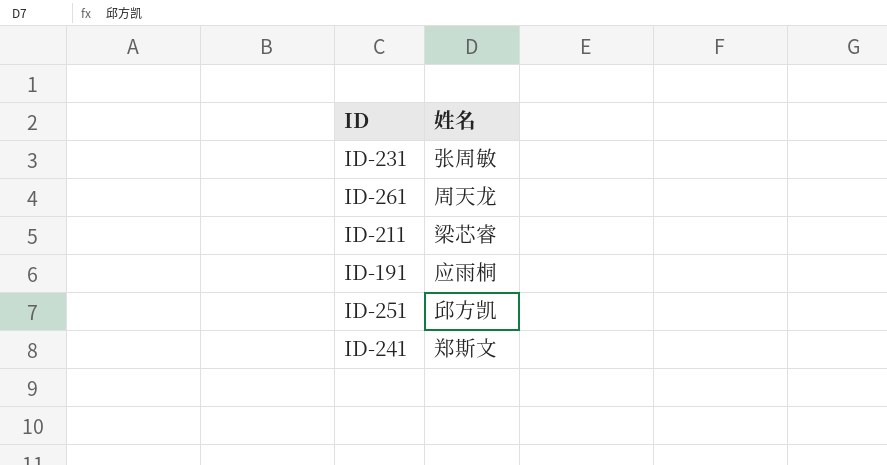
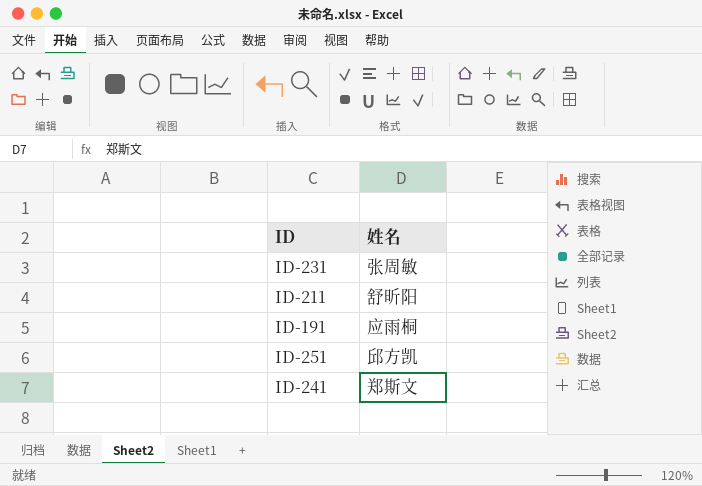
row ID-261: 周天龙 -> none
ID-211 | 姓名: 梁芯睿 -> 舒昕阳

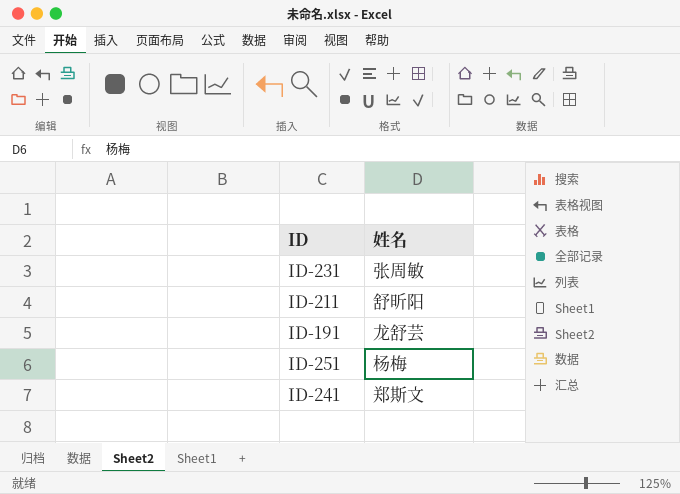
ID-191 | 姓名: 应雨桐 -> 龙舒芸
ID-251 | 姓名: 邱方凯 -> 杨梅

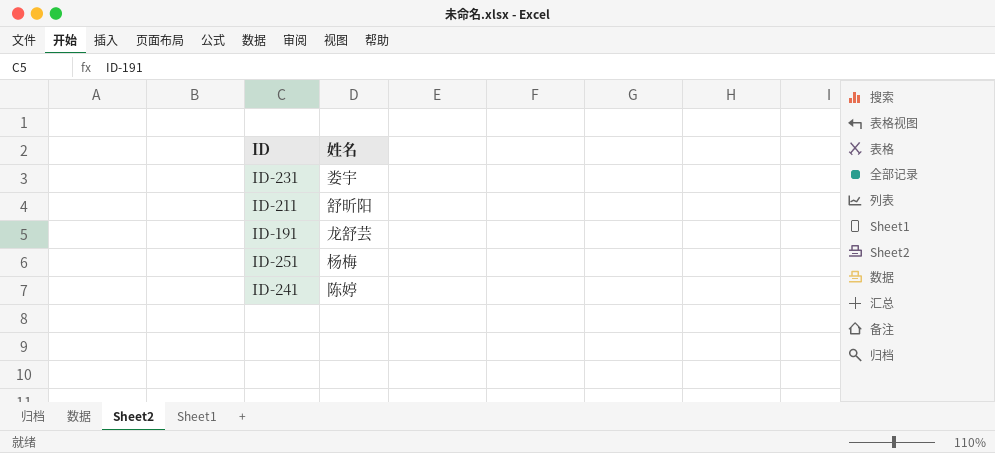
ID-231 | 姓名: 张周敏 -> 娄宇
ID-241 | 姓名: 郑斯文 -> 陈婷

